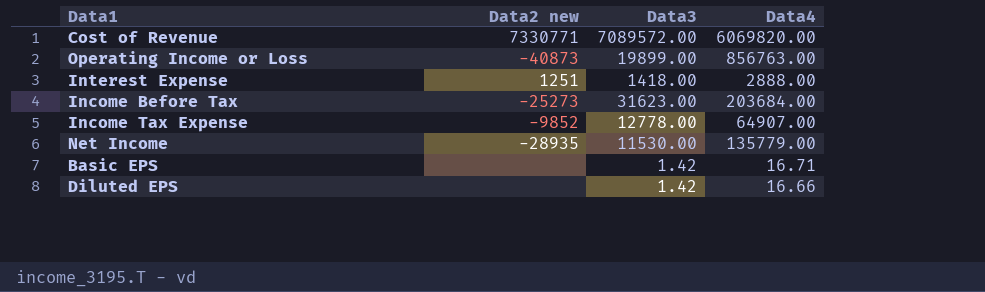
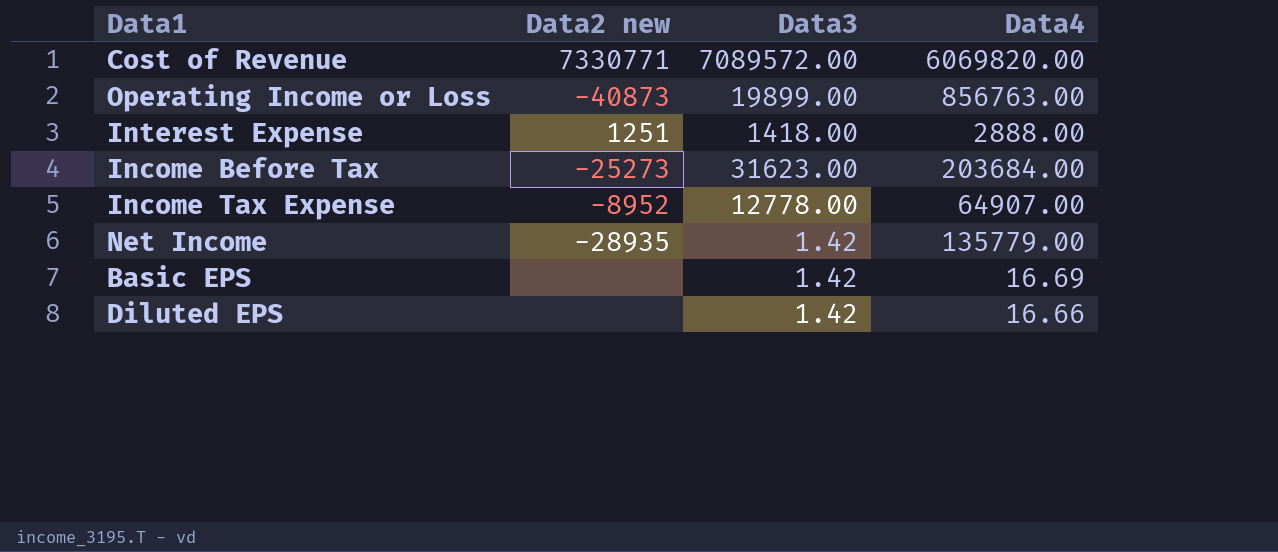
Income Tax Expense | Data2 new: -9852 -> -8952
Net Income | Data3: 11530.00 -> 1.42
Basic EPS | Data4: 16.71 -> 16.69

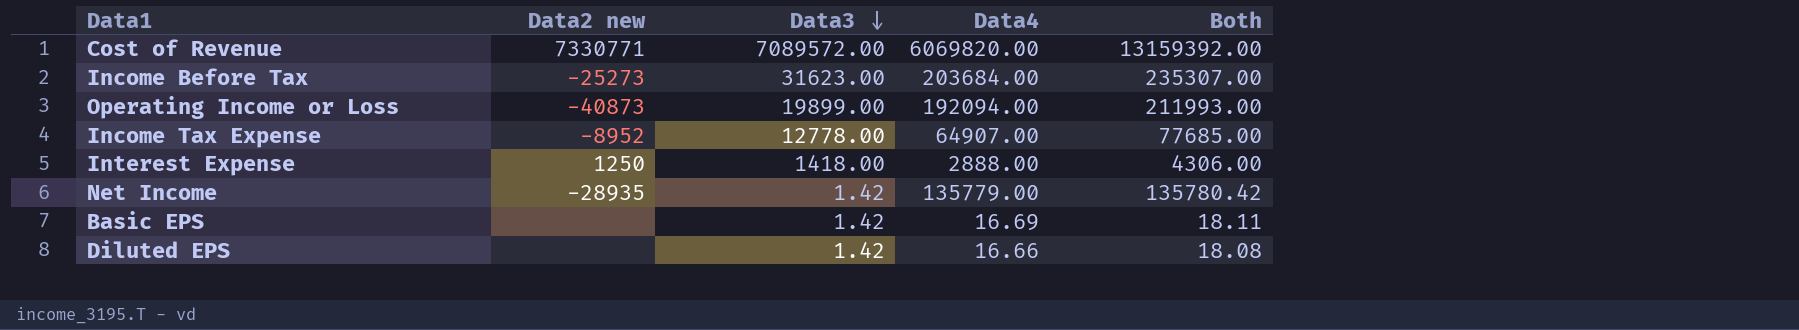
row order: none -> Data3 descending
column Both | formula: none -> [Data3] + [Data4]
Operating Income or Loss | Data4: 856763.00 -> 192094.00
Interest Expense | Data2 new: 1251 -> 1250

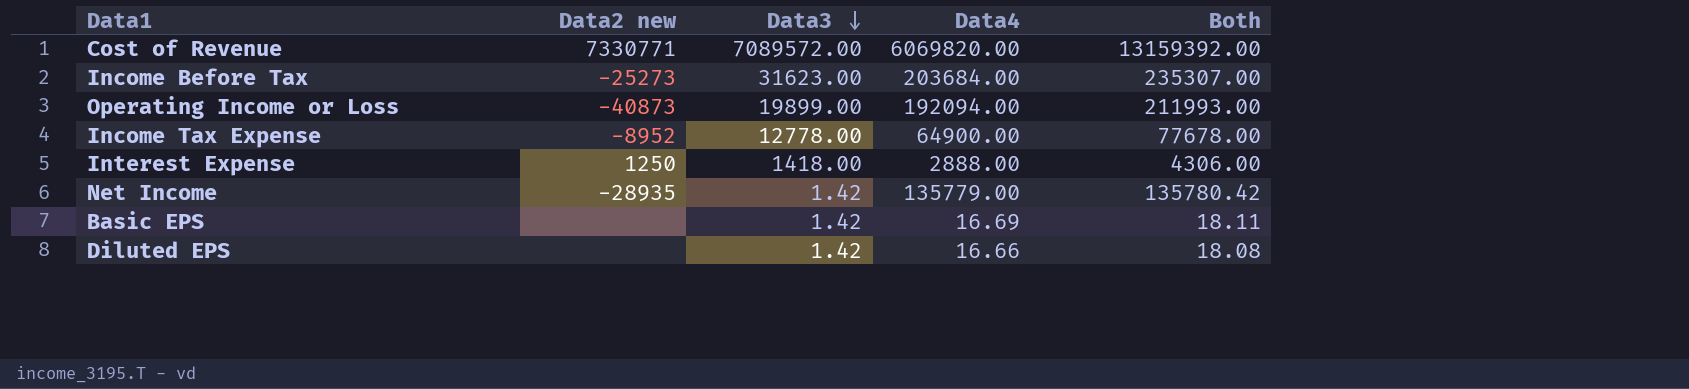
Income Tax Expense | Data4: 64907.00 -> 64900.00
Income Tax Expense | Both: 77685.00 -> 77678.00

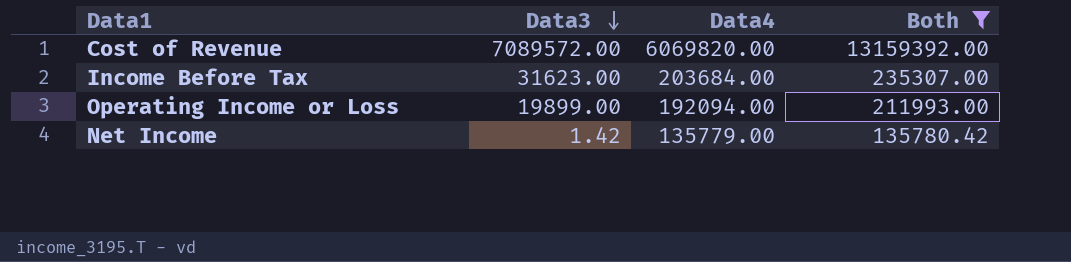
filter: none -> Both >= 135780.42
column Data2 new | position: 2 -> none

